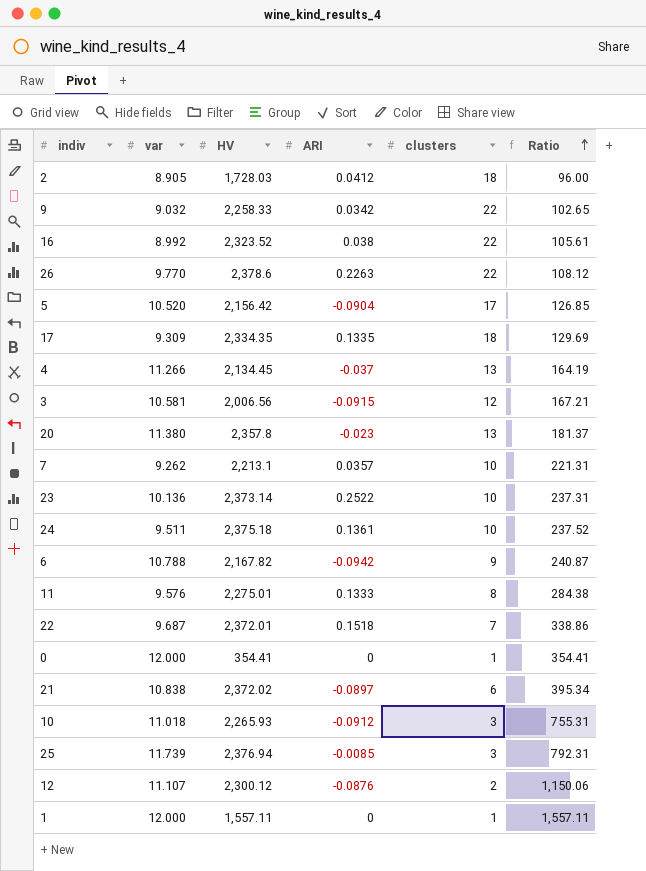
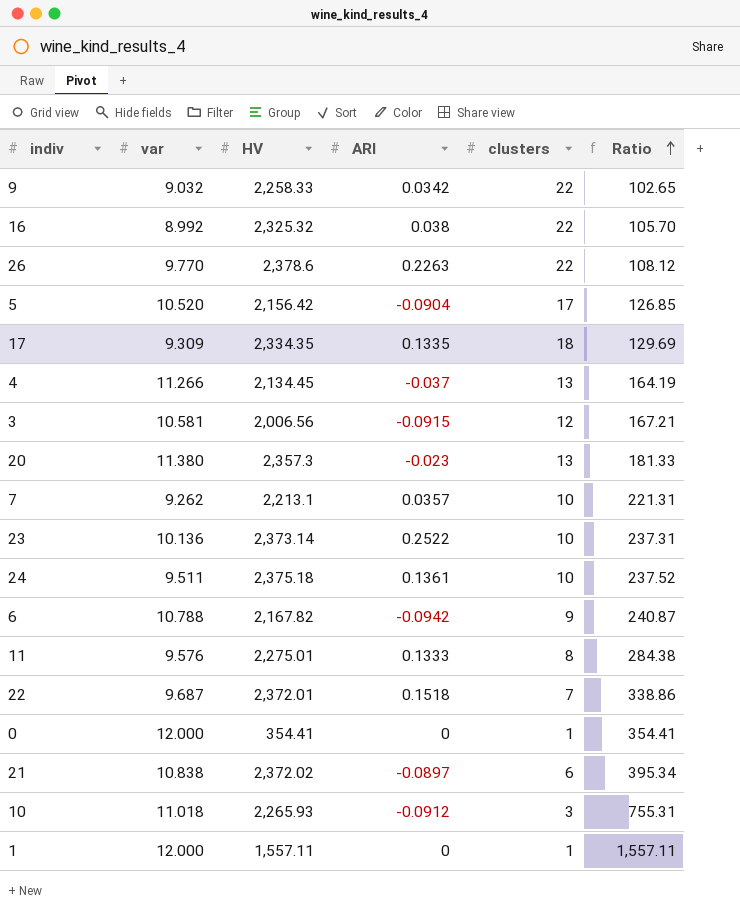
row 2: 8.905 | 1,728.03 | 0.0412 | 18 | 96.00 -> none
row 25: 11.739 | 2,376.94 | -0.0085 | 3 | 792.31 -> none
row 12: 11.107 | 2,300.12 | -0.0876 | 2 | 1,150.06 -> none
16 | HV: 2,323.52 -> 2,325.32
16 | Ratio: 105.61 -> 105.70
20 | HV: 2,357.8 -> 2,357.3
20 | Ratio: 181.37 -> 181.33

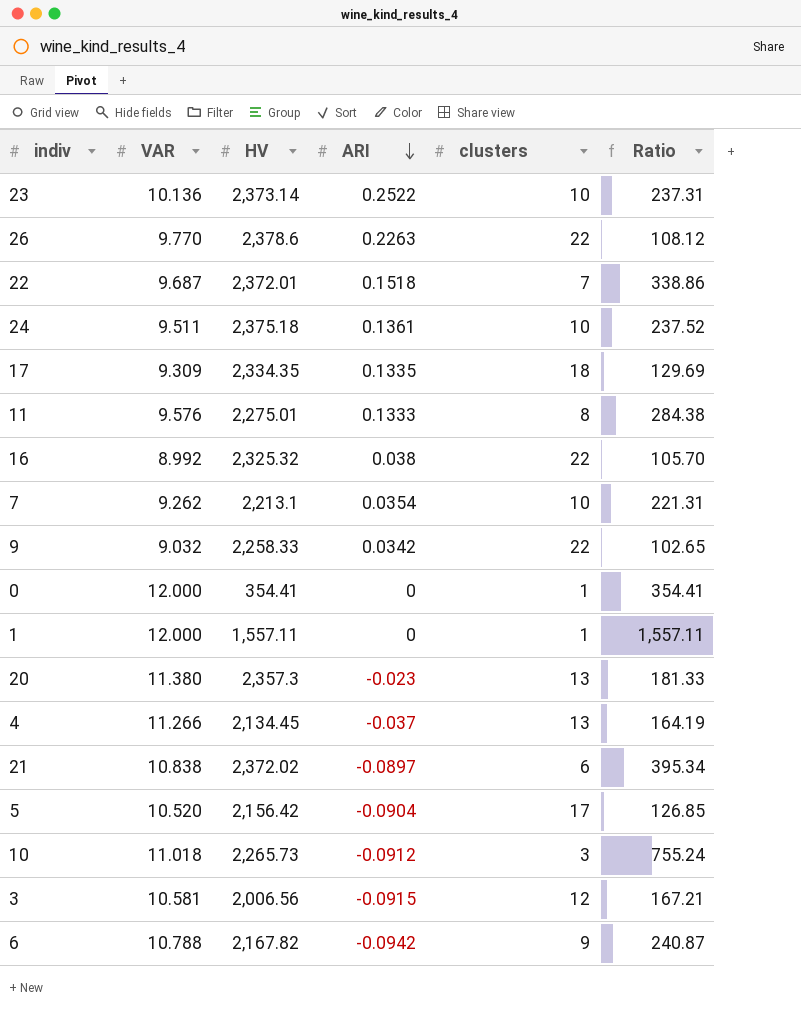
row order: Ratio ascending -> ARI descending
column name: var -> VAR
7 | ARI: 0.0357 -> 0.0354
10 | HV: 2,265.93 -> 2,265.73
10 | Ratio: 755.31 -> 755.24

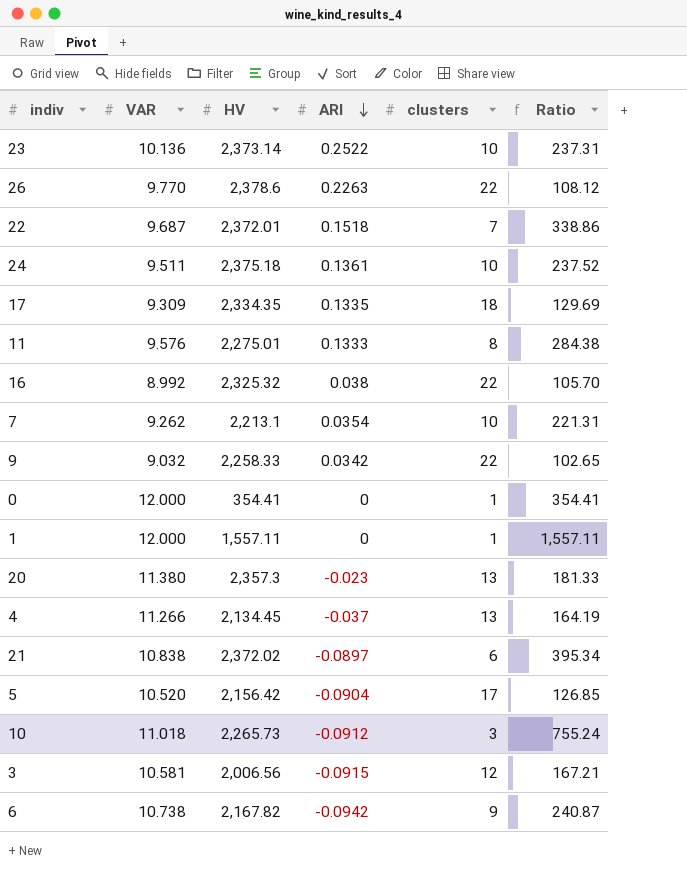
6 | VAR: 10.788 -> 10.738

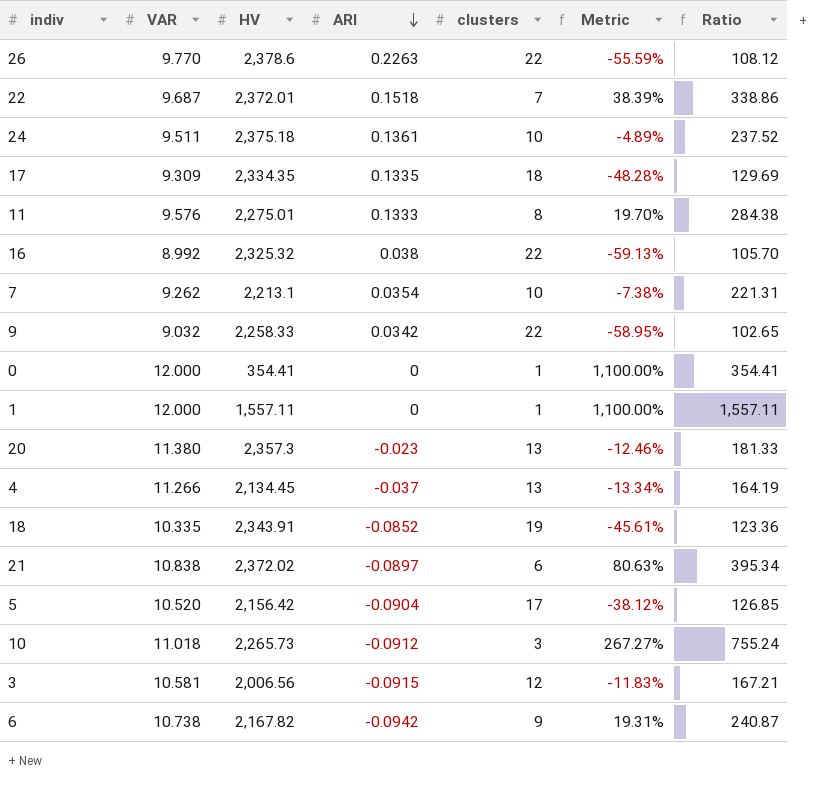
column Metric | formula: none -> ([VAR] - [clusters]) / [clusters]
row 23: 10.136 | 2,373.14 | 0.2522 | 10 | 237.31 -> none
row 18: none -> 10.335 | 2,343.91 | -0.0852 | 19 | -45.61% | 123.36

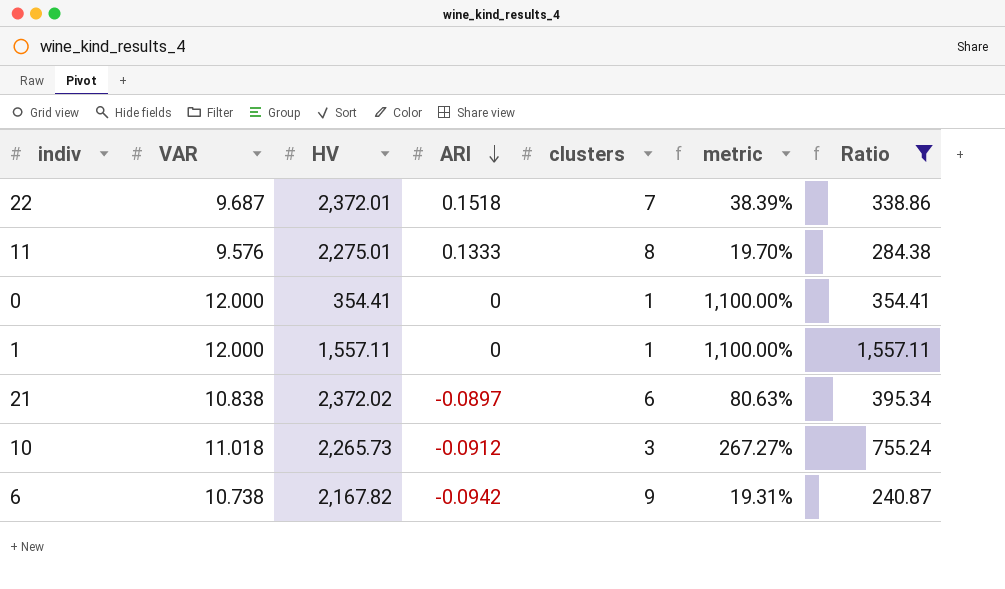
filter: none -> Ratio >= 240.87
column name: Metric -> metric

